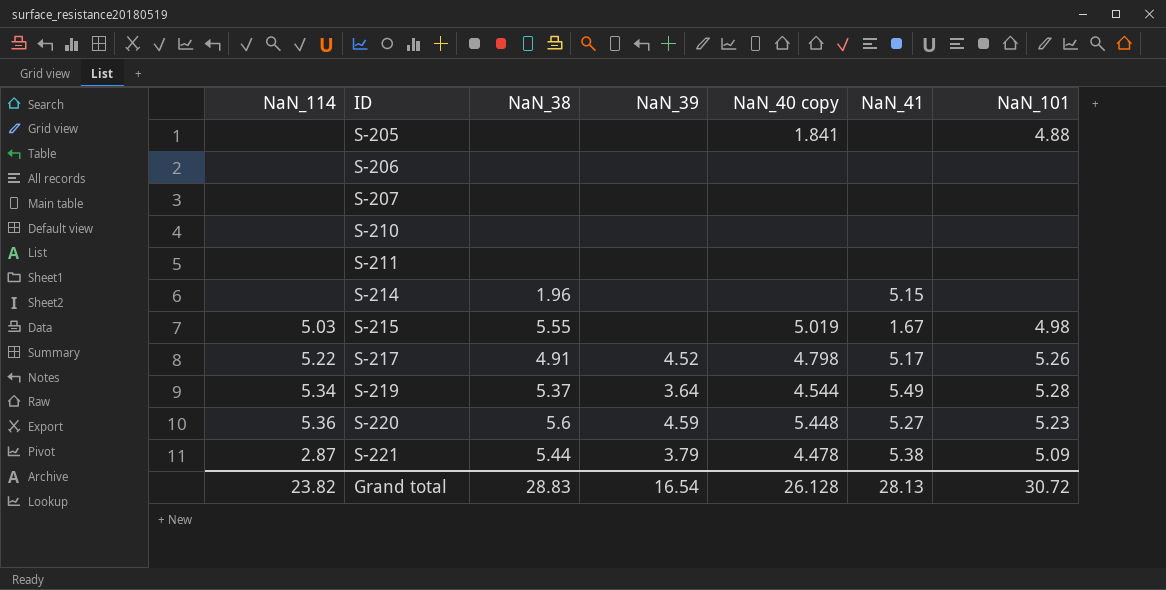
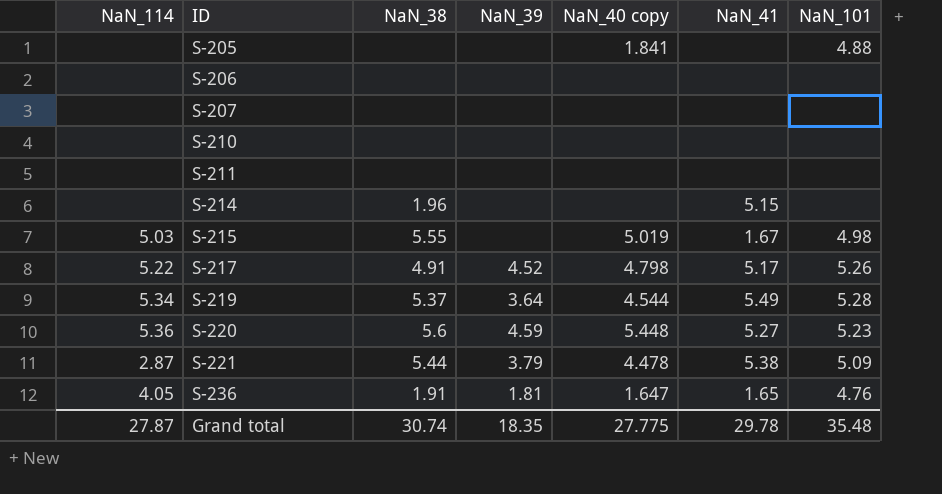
row S-236: none -> 4.05 | 1.91 | 1.81 | 1.647 | 1.65 | 4.76
Grand total | NaN_114: 23.82 -> 27.87
Grand total | NaN_38: 28.83 -> 30.74
Grand total | NaN_39: 16.54 -> 18.35
Grand total | NaN_40 copy: 26.128 -> 27.775
Grand total | NaN_41: 28.13 -> 29.78
Grand total | NaN_101: 30.72 -> 35.48

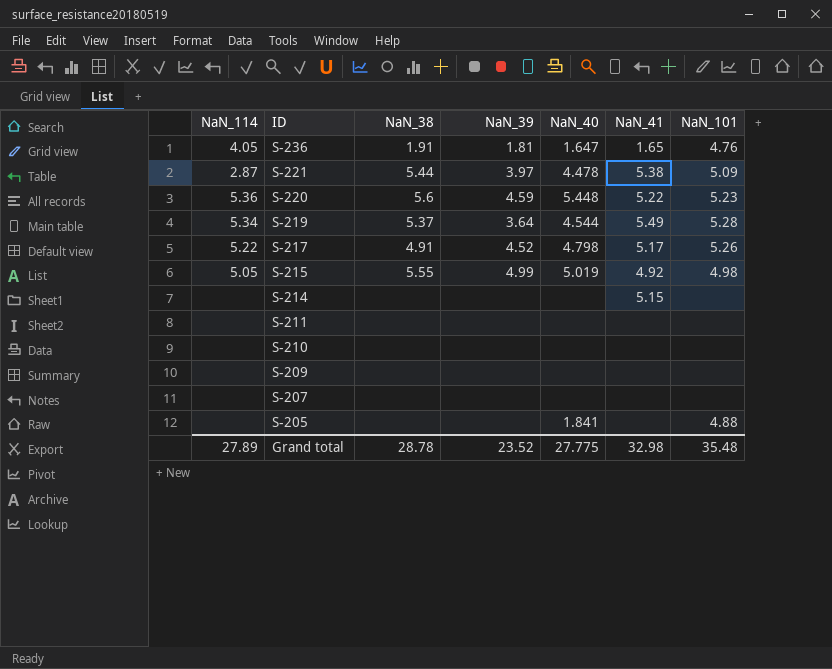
row order: ID ascending -> ID descending
column name: NaN_40 copy -> NaN_40
row S-206: none | none | none | none | none | none -> none
S-221 | NaN_39: 3.79 -> 3.97
S-220 | NaN_41: 5.27 -> 5.22
S-215 | NaN_114: 5.03 -> 5.05
S-215 | NaN_39: none -> 4.99
S-215 | NaN_41: 1.67 -> 4.92
S-214 | NaN_38: 1.96 -> none
row S-209: none -> none | none | none | none | none | none
Grand total | NaN_114: 27.87 -> 27.89
Grand total | NaN_38: 30.74 -> 28.78
Grand total | NaN_39: 18.35 -> 23.52
Grand total | NaN_41: 29.78 -> 32.98

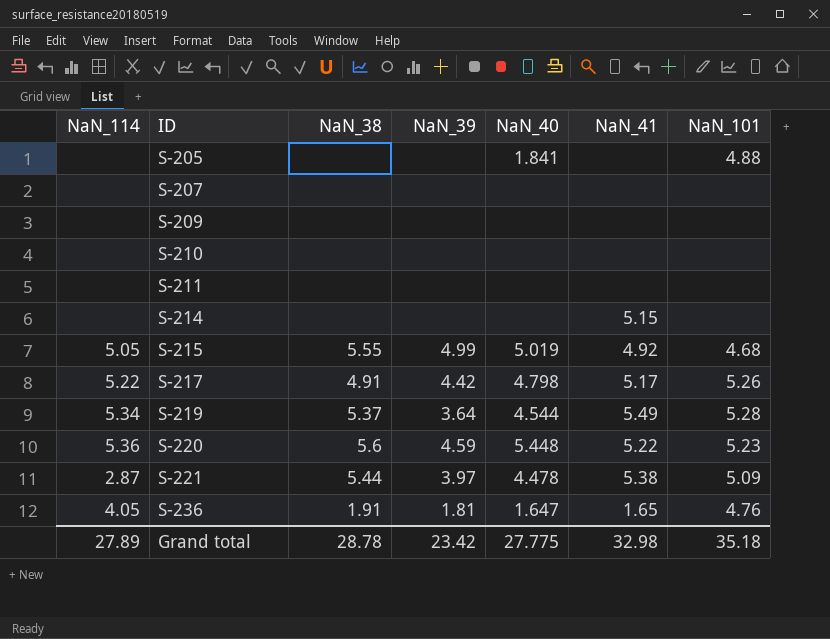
row order: ID descending -> ID ascending
S-215 | NaN_101: 4.98 -> 4.68
S-217 | NaN_39: 4.52 -> 4.42
Grand total | NaN_39: 23.52 -> 23.42
Grand total | NaN_101: 35.48 -> 35.18

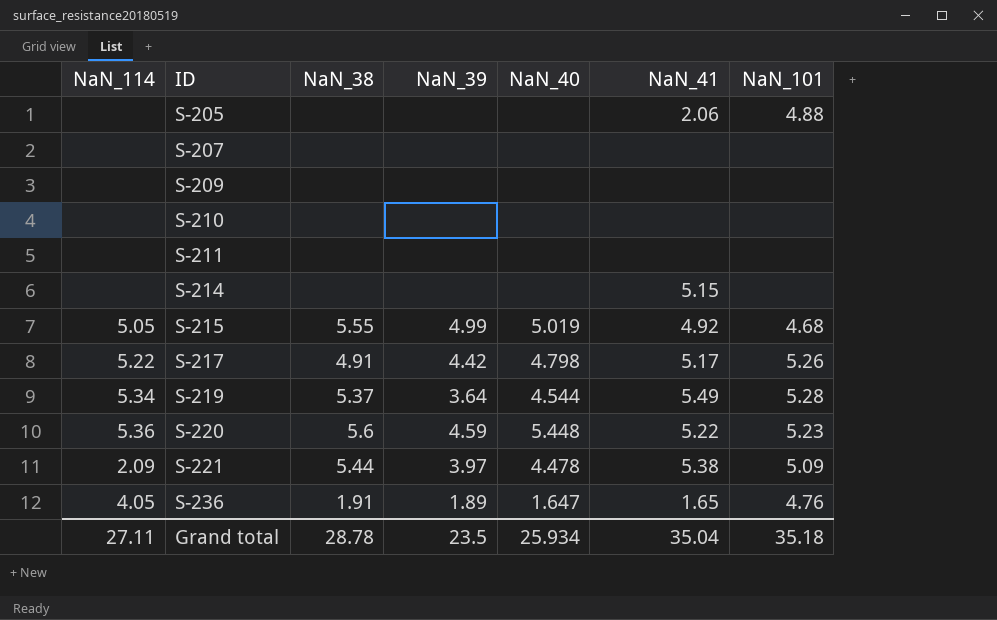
S-205 | NaN_40: 1.841 -> none
S-205 | NaN_41: none -> 2.06
S-221 | NaN_114: 2.87 -> 2.09
S-236 | NaN_39: 1.81 -> 1.89
Grand total | NaN_114: 27.89 -> 27.11
Grand total | NaN_39: 23.42 -> 23.5
Grand total | NaN_40: 27.775 -> 25.934
Grand total | NaN_41: 32.98 -> 35.04

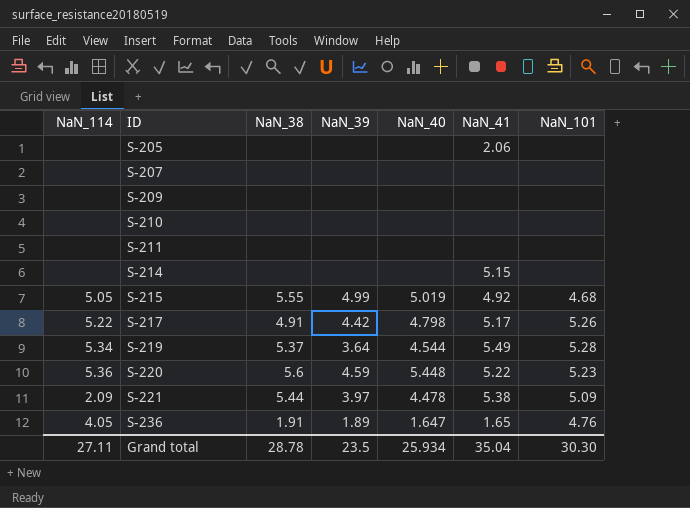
S-205 | NaN_101: 4.88 -> none
Grand total | NaN_101: 35.18 -> 30.30

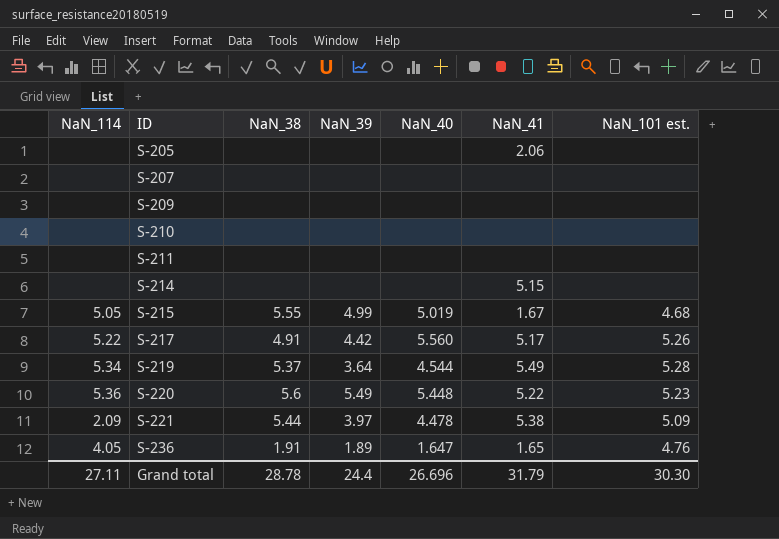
column name: NaN_101 -> NaN_101 est.
S-215 | NaN_41: 4.92 -> 1.67
S-217 | NaN_40: 4.798 -> 5.560
S-220 | NaN_39: 4.59 -> 5.49
Grand total | NaN_39: 23.5 -> 24.4
Grand total | NaN_40: 25.934 -> 26.696
Grand total | NaN_41: 35.04 -> 31.79

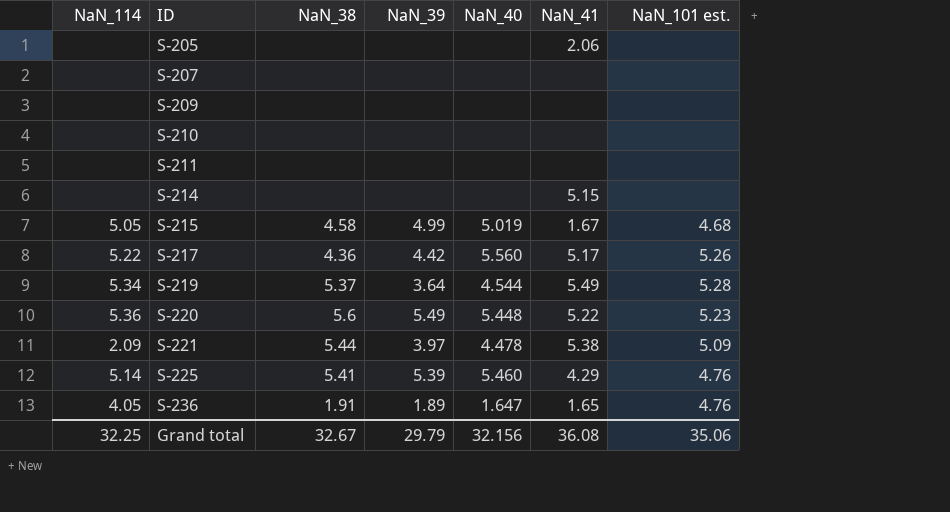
S-215 | NaN_38: 5.55 -> 4.58
S-217 | NaN_38: 4.91 -> 4.36
row S-225: none -> 5.14 | 5.41 | 5.39 | 5.460 | 4.29 | 4.76
Grand total | NaN_114: 27.11 -> 32.25
Grand total | NaN_38: 28.78 -> 32.67
Grand total | NaN_39: 24.4 -> 29.79
Grand total | NaN_40: 26.696 -> 32.156
Grand total | NaN_41: 31.79 -> 36.08
Grand total | NaN_101 est.: 30.30 -> 35.06

